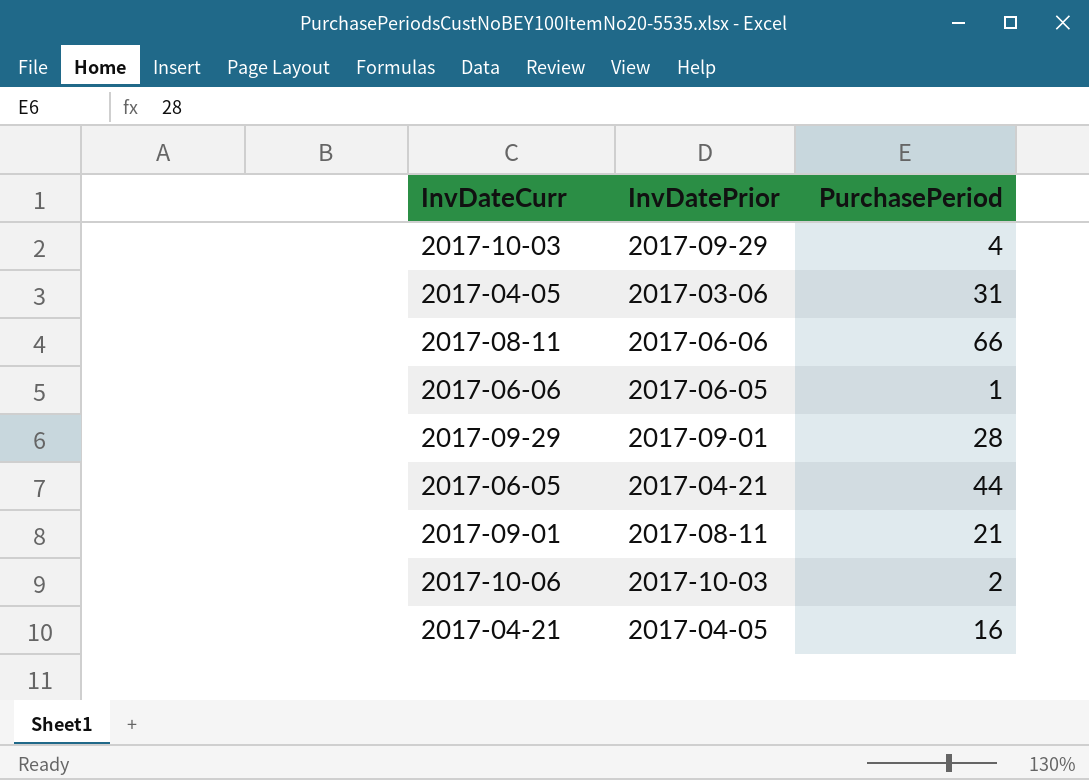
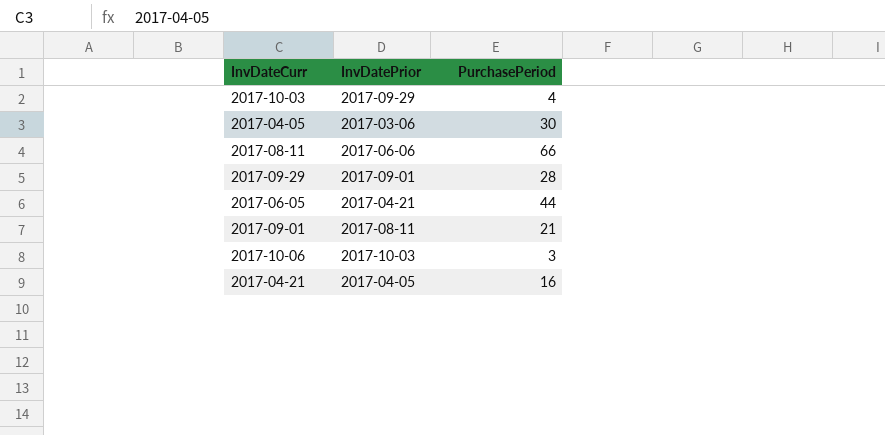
row 2017-06-06: 2017-06-05 | 1 -> none
2017-04-05 | PurchasePeriod: 31 -> 30
2017-10-06 | PurchasePeriod: 2 -> 3

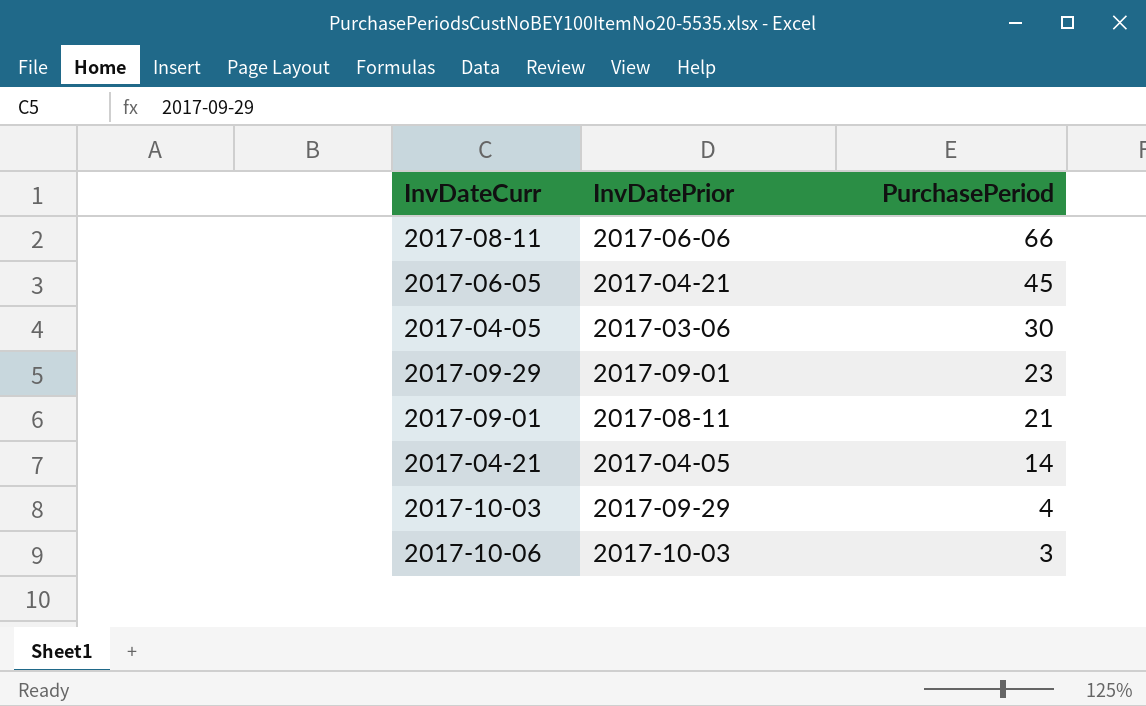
row order: none -> PurchasePeriod descending
2017-06-05 | PurchasePeriod: 44 -> 45
2017-09-29 | PurchasePeriod: 28 -> 23
2017-04-21 | PurchasePeriod: 16 -> 14

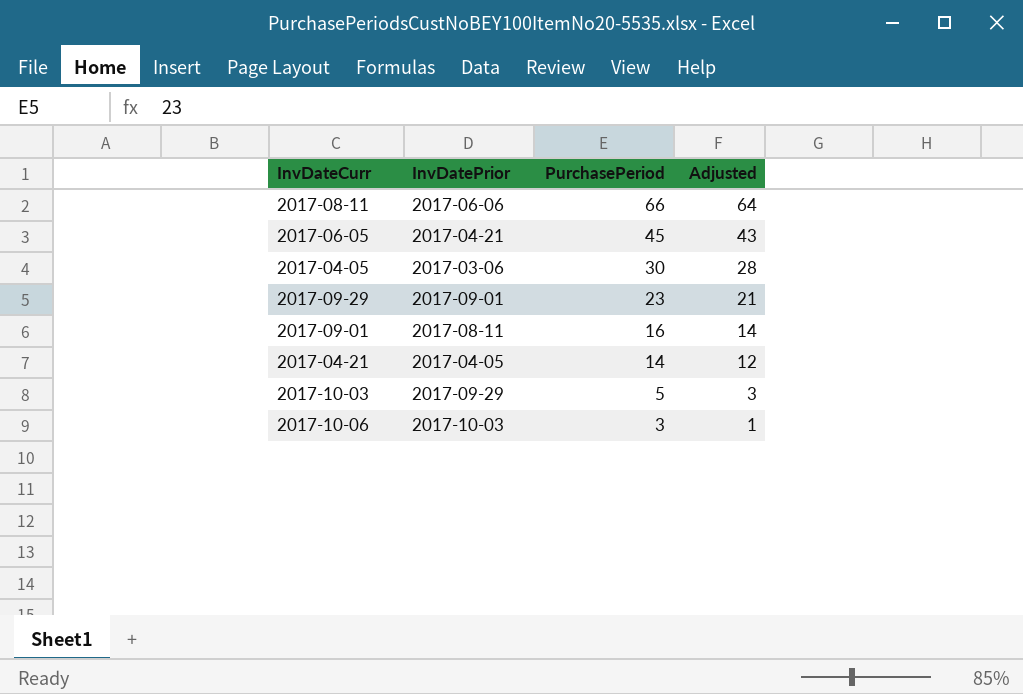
column Adjusted | formula: none -> [PurchasePeriod] - 2
2017-09-01 | PurchasePeriod: 21 -> 16
2017-10-03 | PurchasePeriod: 4 -> 5

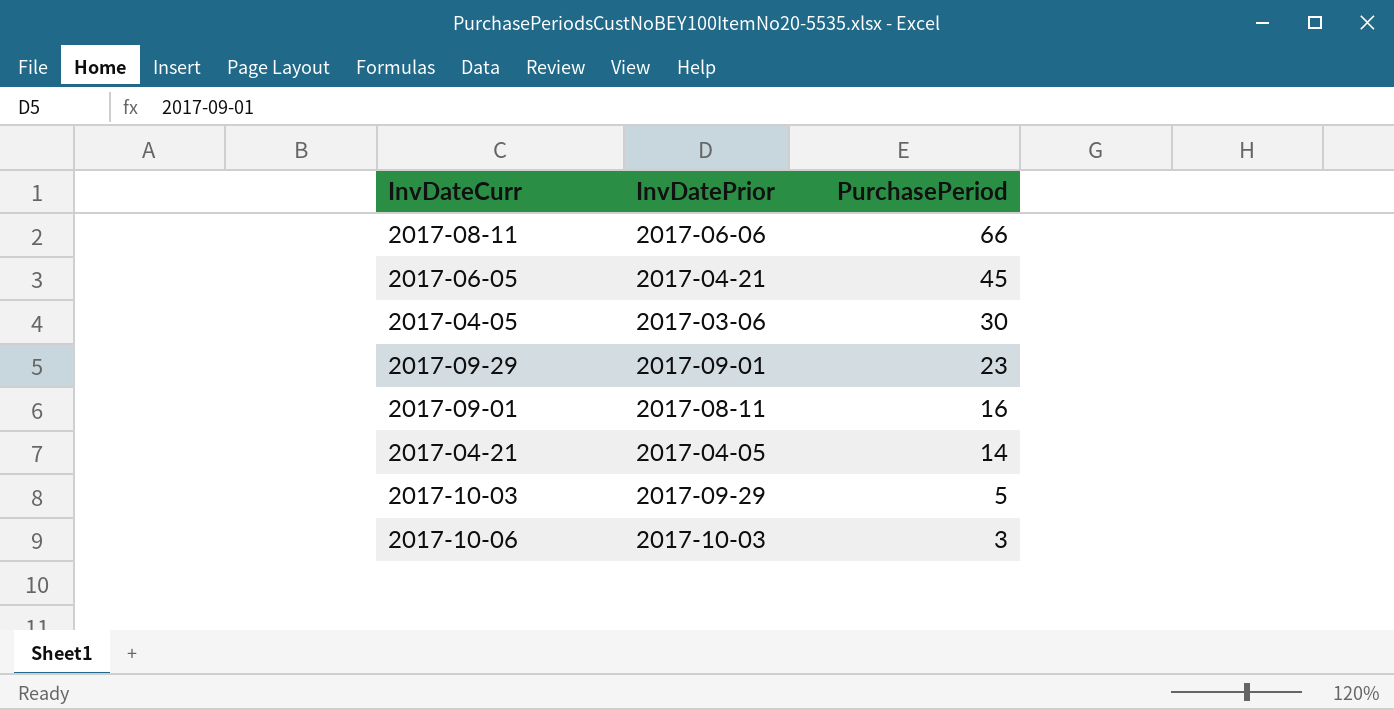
column Adjusted | formula: [PurchasePeriod] - 2 -> none

